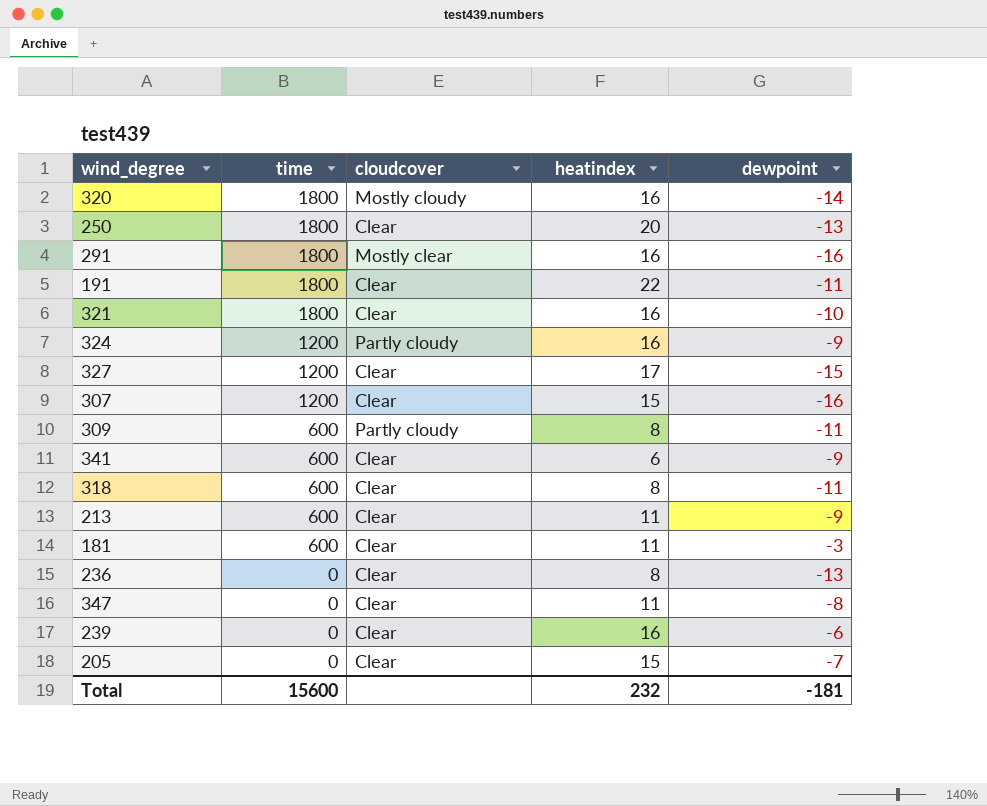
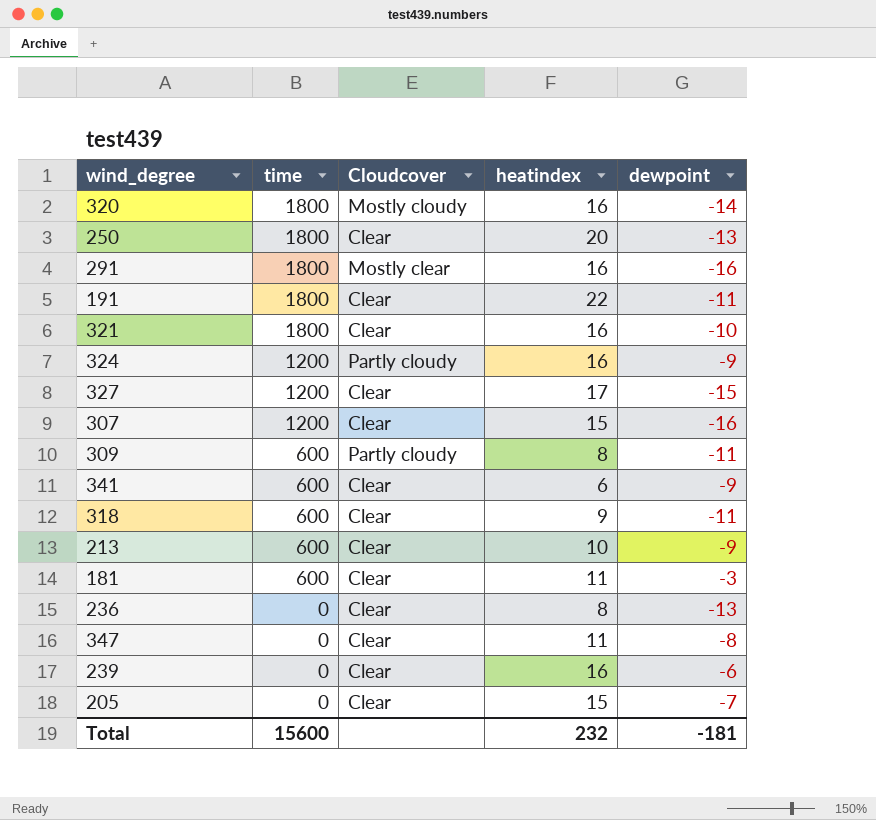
column name: cloudcover -> Cloudcover
318 | heatindex: 8 -> 9
213 | heatindex: 11 -> 10

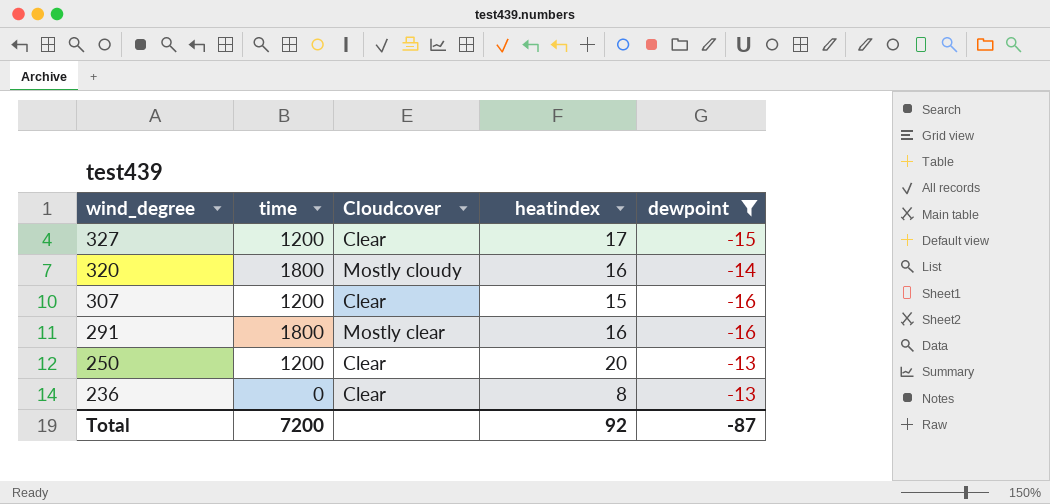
filter: none -> dewpoint <= -13
row order: time descending -> wind_degree descending
250 | time: 1800 -> 1200
Total | time: 15600 -> 7200
Total | heatindex: 232 -> 92
Total | dewpoint: -181 -> -87

